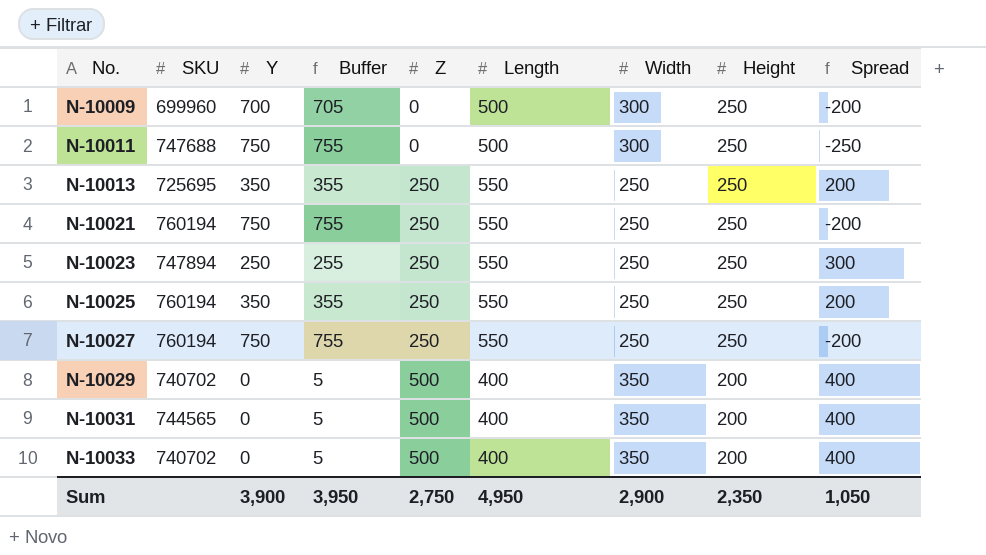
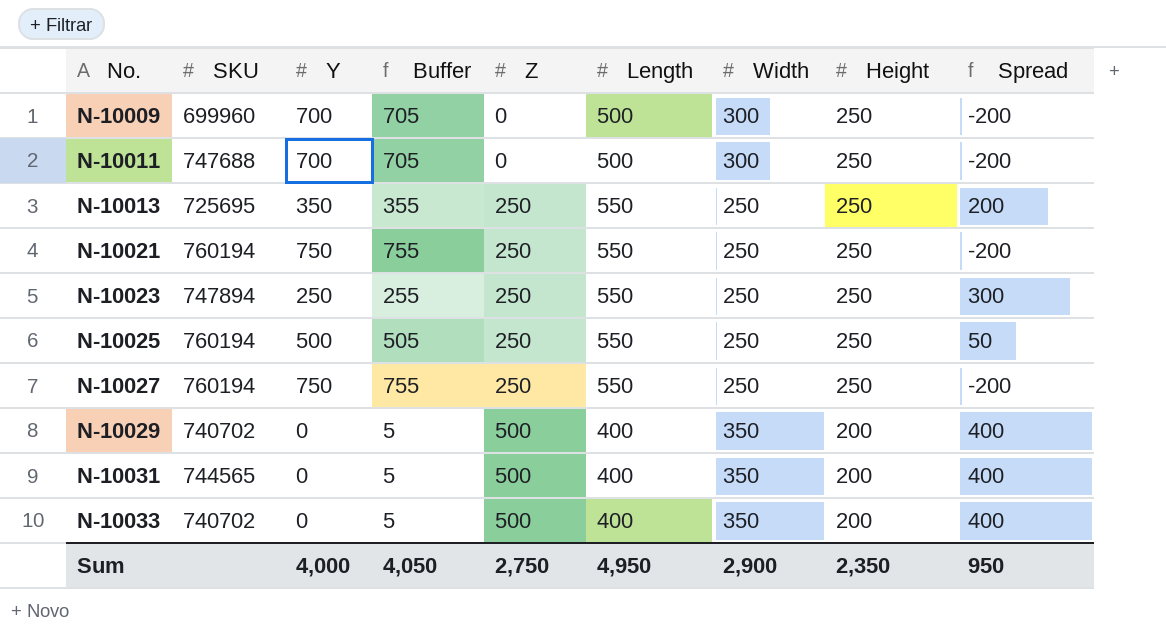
N-10011 | Y: 750 -> 700
N-10011 | Buffer: 755 -> 705
N-10011 | Spread: -250 -> -200
N-10025 | Y: 350 -> 500
N-10025 | Buffer: 355 -> 505
N-10025 | Spread: 200 -> 50
Sum | Y: 3,900 -> 4,000
Sum | Buffer: 3,950 -> 4,050
Sum | Spread: 1,050 -> 950

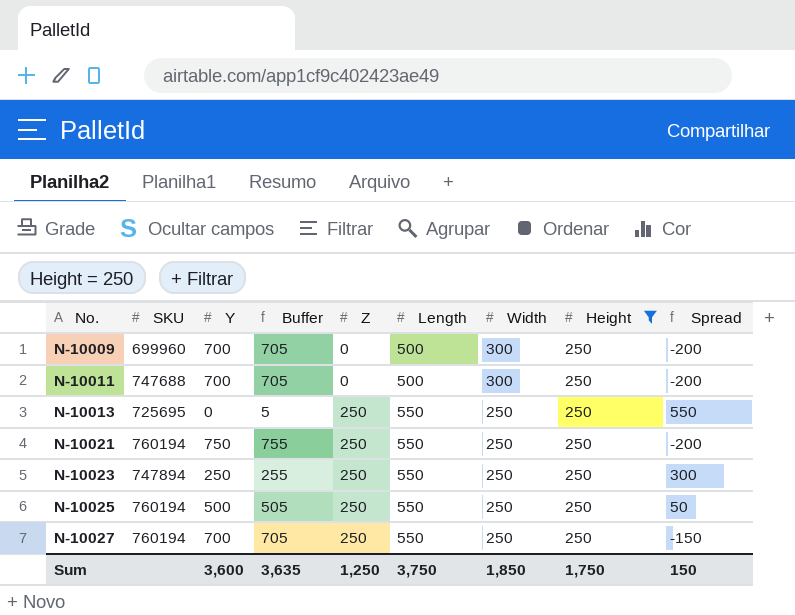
filter: none -> Height = 250
N-10013 | Y: 350 -> 0
N-10013 | Buffer: 355 -> 5
N-10013 | Spread: 200 -> 550
N-10027 | Y: 750 -> 700
N-10027 | Buffer: 755 -> 705
N-10027 | Spread: -200 -> -150
Sum | Y: 4,000 -> 3,600
Sum | Buffer: 4,050 -> 3,635
Sum | Z: 2,750 -> 1,250
Sum | Length: 4,950 -> 3,750
Sum | Width: 2,900 -> 1,850
Sum | Height: 2,350 -> 1,750
Sum | Spread: 950 -> 150

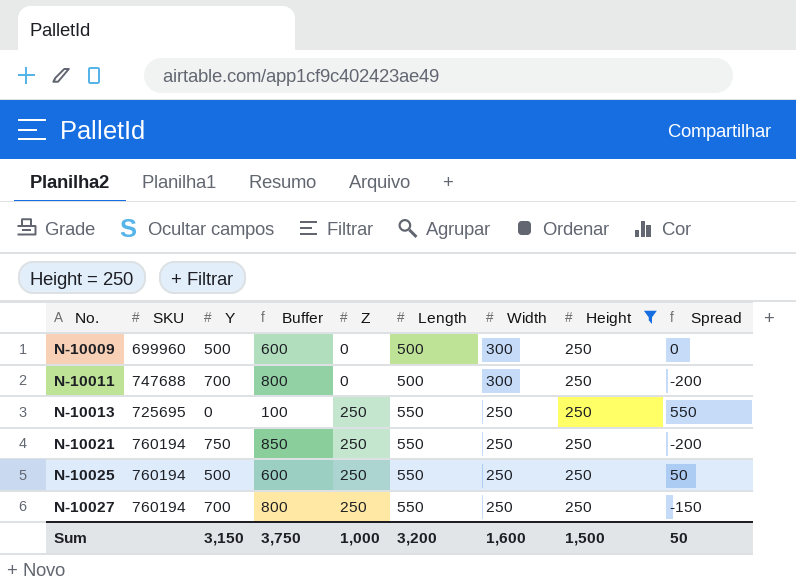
column Buffer | formula: [Y] + 5 -> [Y] + 100
row N-10023: 747894 | 250 | 255 | 250 | 550 | 250 | 250 | 300 -> none
N-10009 | Y: 700 -> 500
N-10009 | Spread: -200 -> 0
Sum | Y: 3,600 -> 3,150
Sum | Buffer: 3,635 -> 3,750
Sum | Z: 1,250 -> 1,000
Sum | Length: 3,750 -> 3,200
Sum | Width: 1,850 -> 1,600
Sum | Height: 1,750 -> 1,500
Sum | Spread: 150 -> 50

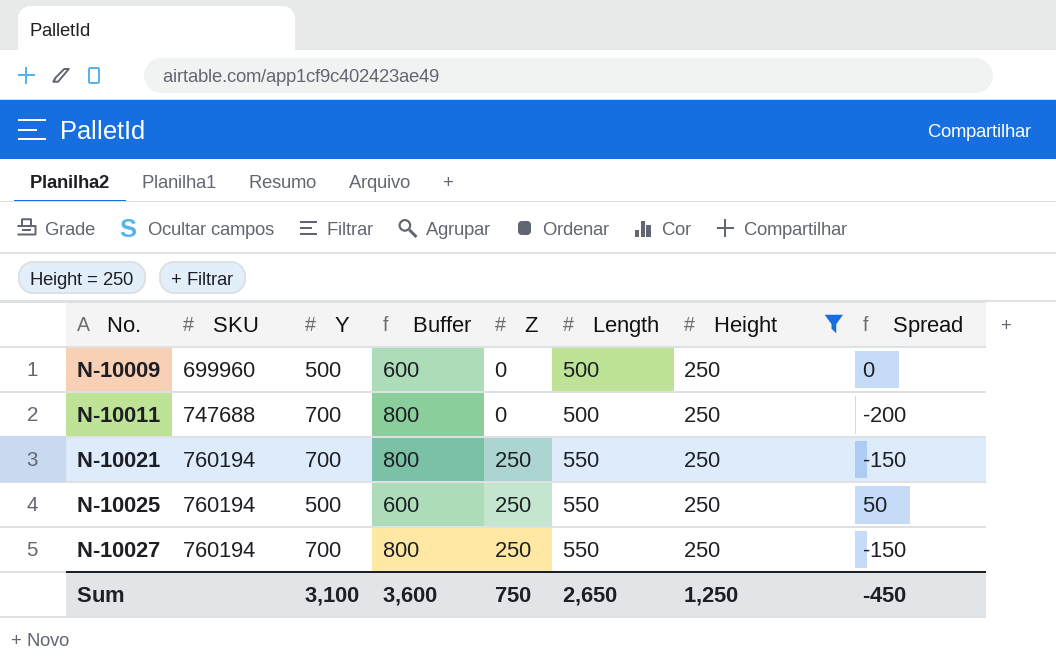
column Width | position: 7 -> none
row N-10013: 725695 | 0 | 100 | 250 | 550 | 250 | 250 | 550 -> none
N-10021 | Y: 750 -> 700
N-10021 | Buffer: 850 -> 800
N-10021 | Spread: -200 -> -150
Sum | Y: 3,150 -> 3,100
Sum | Buffer: 3,750 -> 3,600
Sum | Z: 1,000 -> 750
Sum | Length: 3,200 -> 2,650
Sum | Height: 1,500 -> 1,250
Sum | Spread: 50 -> -450

